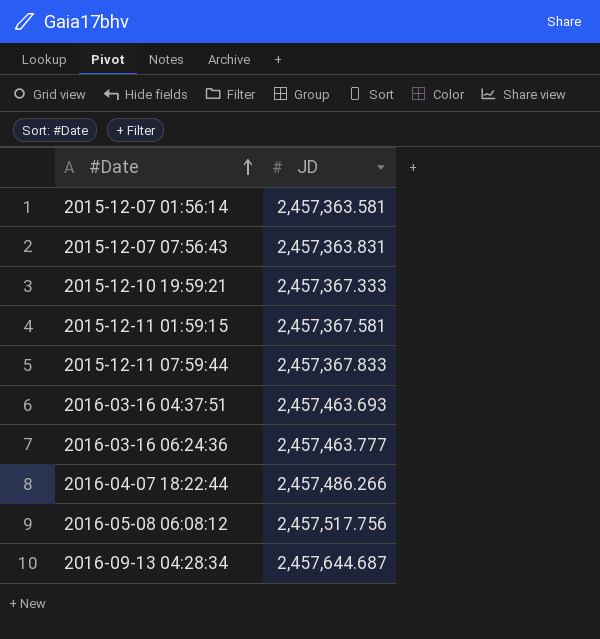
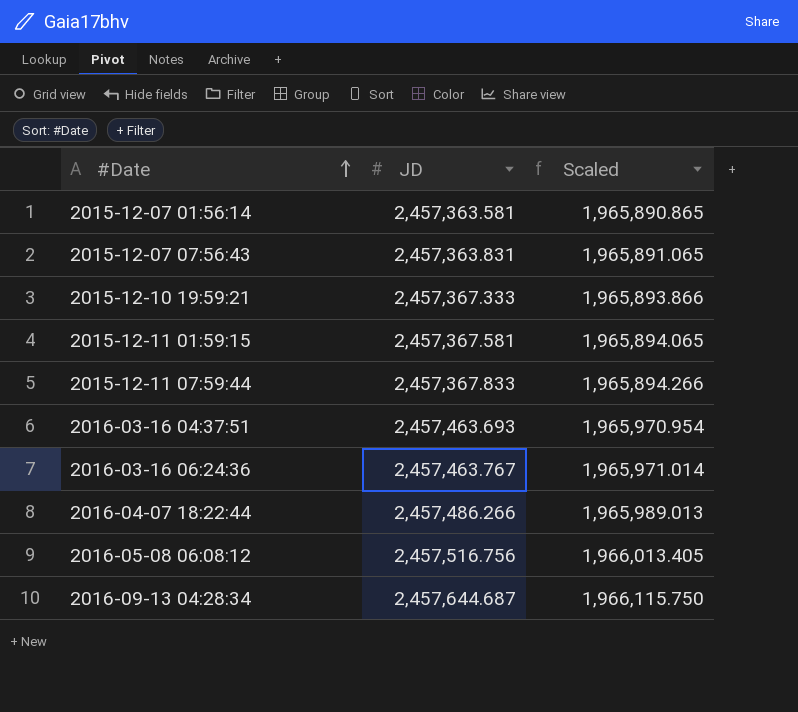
column Scaled | formula: none -> [JD] * 0.8
2016-03-16 06:24:36 | JD: 2,457,463.777 -> 2,457,463.767
2016-05-08 06:08:12 | JD: 2,457,517.756 -> 2,457,516.756

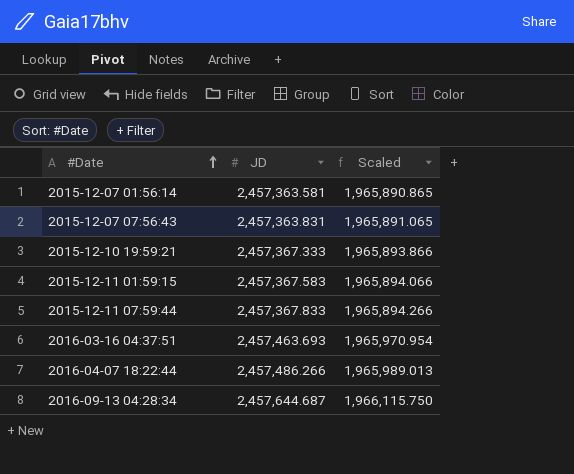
row 2016-03-16 06:24:36: 2,457,463.767 | 1,965,971.014 -> none
row 2016-05-08 06:08:12: 2,457,516.756 | 1,966,013.405 -> none
2015-12-11 01:59:15 | JD: 2,457,367.581 -> 2,457,367.583
2015-12-11 01:59:15 | Scaled: 1,965,894.065 -> 1,965,894.066

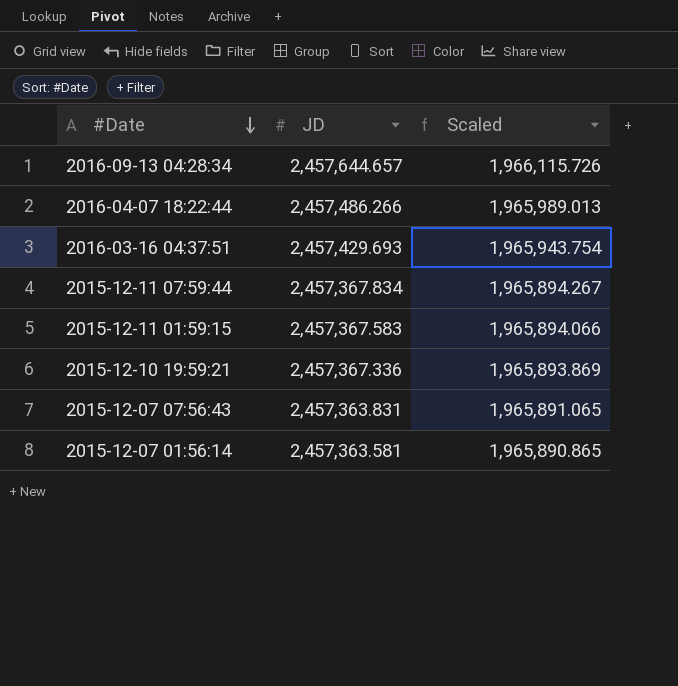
row order: #Date ascending -> #Date descending
2016-09-13 04:28:34 | JD: 2,457,644.687 -> 2,457,644.657
2016-09-13 04:28:34 | Scaled: 1,966,115.750 -> 1,966,115.726
2016-03-16 04:37:51 | JD: 2,457,463.693 -> 2,457,429.693
2016-03-16 04:37:51 | Scaled: 1,965,970.954 -> 1,965,943.754
2015-12-11 07:59:44 | JD: 2,457,367.833 -> 2,457,367.834
2015-12-11 07:59:44 | Scaled: 1,965,894.266 -> 1,965,894.267
2015-12-10 19:59:21 | JD: 2,457,367.333 -> 2,457,367.336
2015-12-10 19:59:21 | Scaled: 1,965,893.866 -> 1,965,893.869

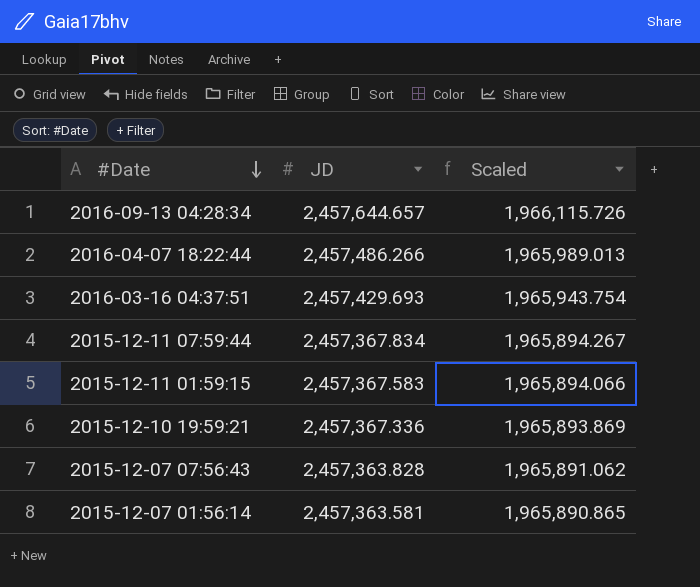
2015-12-07 07:56:43 | JD: 2,457,363.831 -> 2,457,363.828
2015-12-07 07:56:43 | Scaled: 1,965,891.065 -> 1,965,891.062

